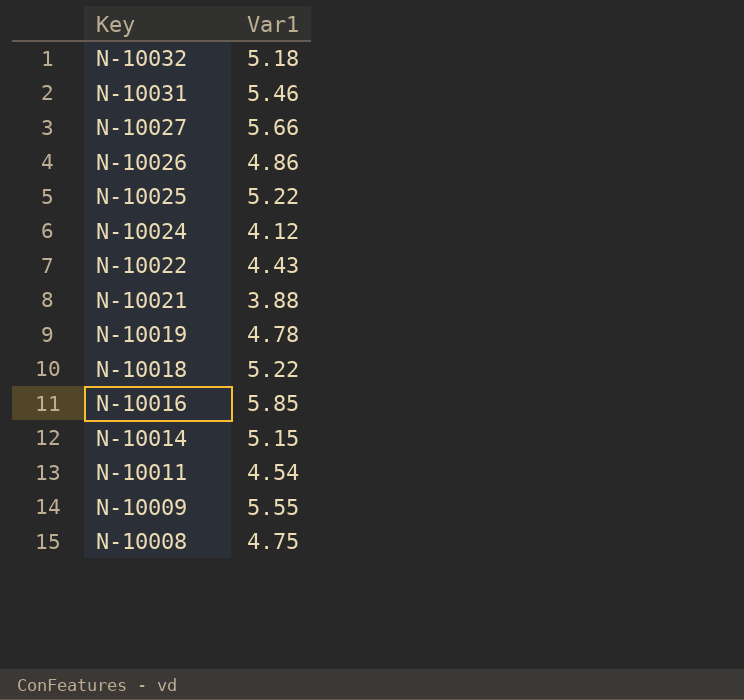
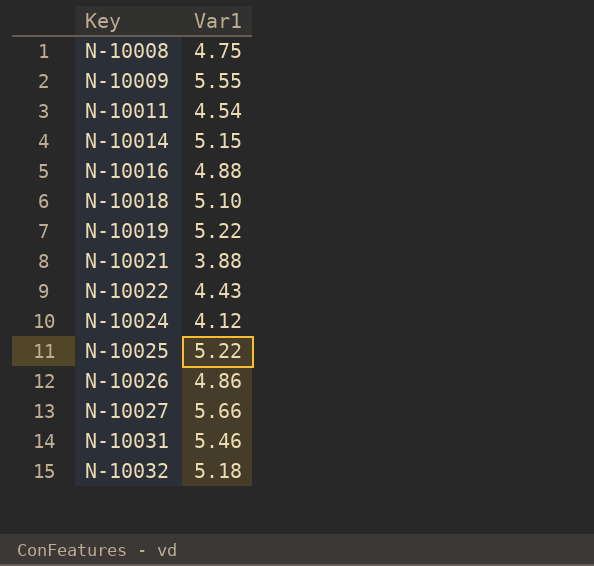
row order: Key descending -> Key ascending
N-10016 | Var1: 5.85 -> 4.88
N-10018 | Var1: 5.22 -> 5.10
N-10019 | Var1: 4.78 -> 5.22

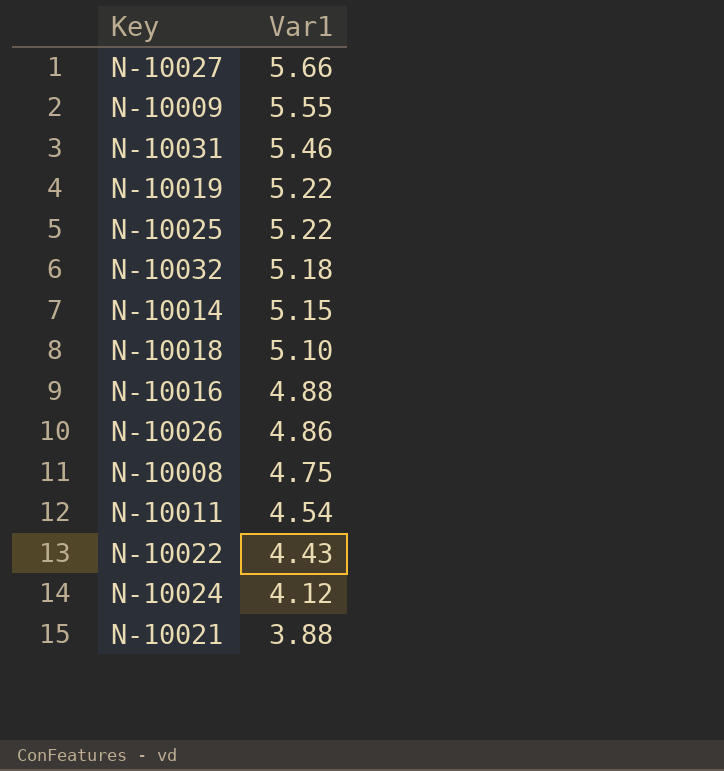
row order: Key ascending -> Var1 descending

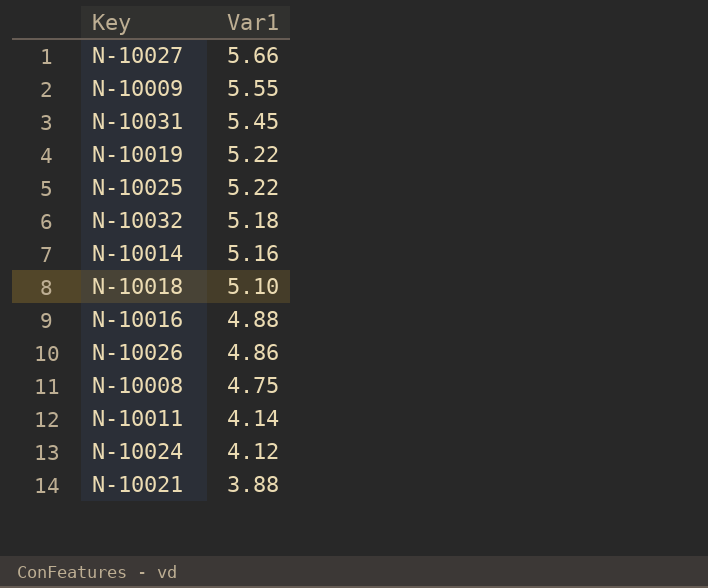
row N-10022: 4.43 -> none
N-10031 | Var1: 5.46 -> 5.45
N-10014 | Var1: 5.15 -> 5.16
N-10011 | Var1: 4.54 -> 4.14

